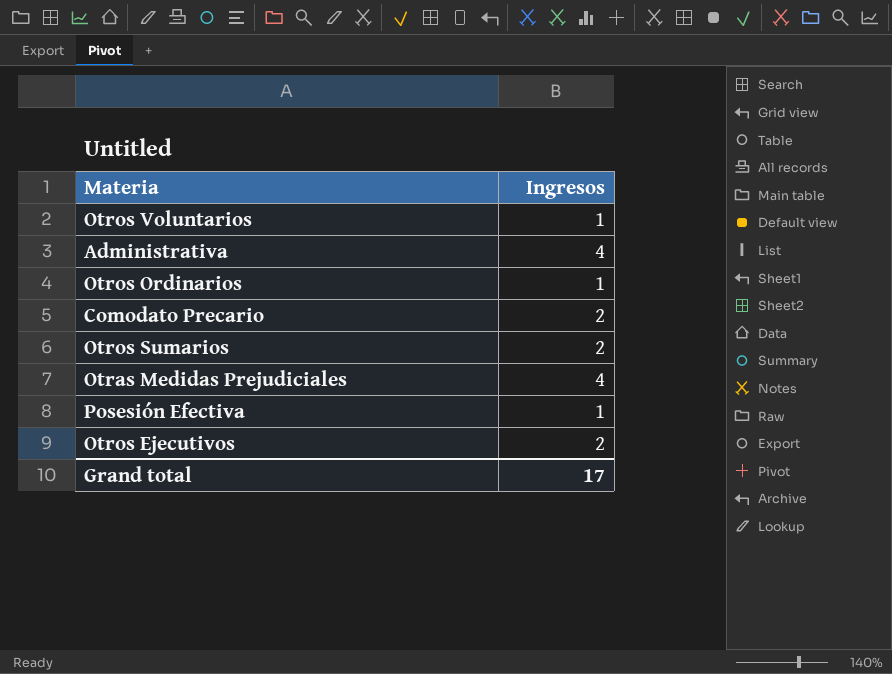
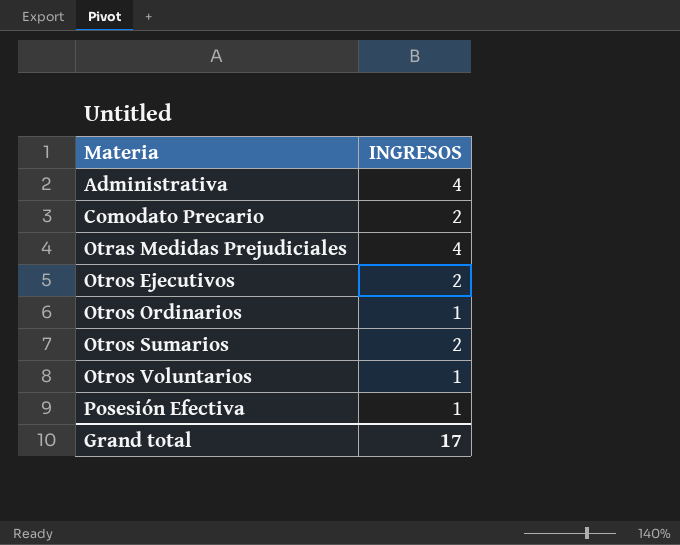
row order: none -> Materia ascending
column name: Ingresos -> INGRESOS

